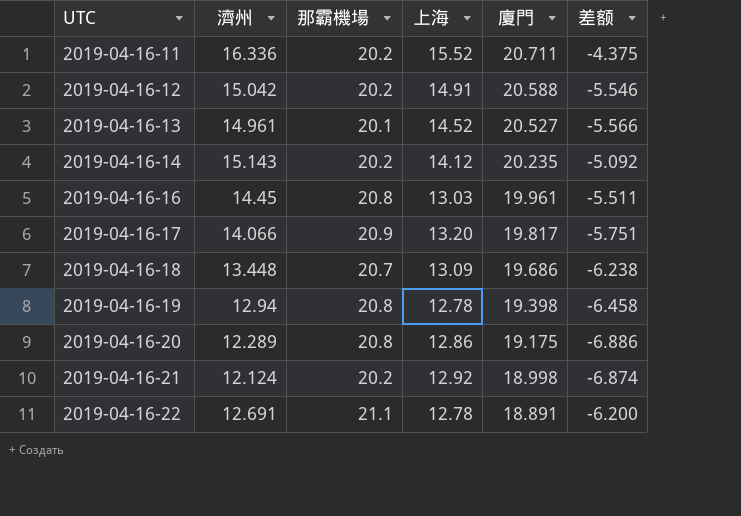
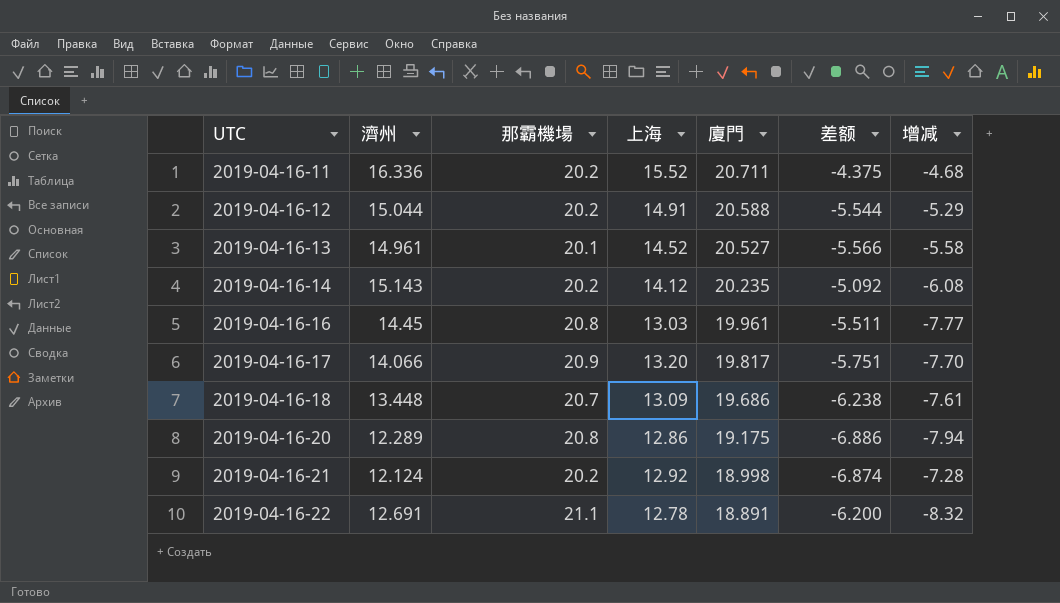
column 增减 | formula: none -> [上海] - [那霸機場]
row 2019-04-16-19: 12.94 | 20.8 | 12.78 | 19.398 | -6.458 -> none
2019-04-16-12 | 濟州: 15.042 -> 15.044
2019-04-16-12 | 差额: -5.546 -> -5.544

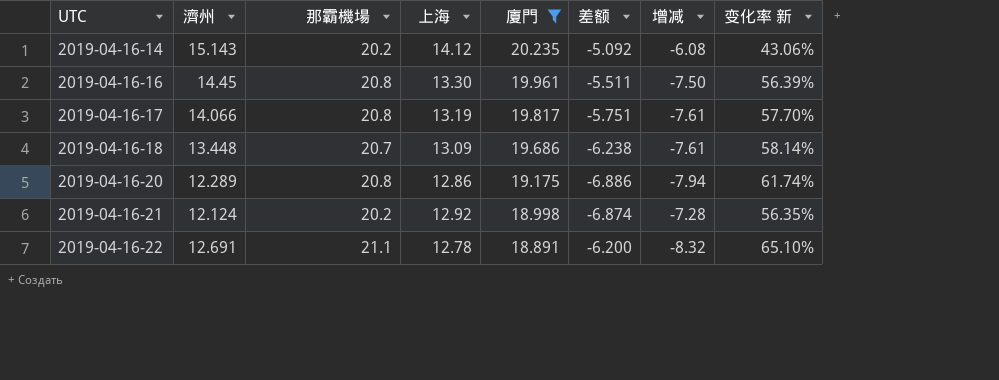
filter: none -> 廈門 <= 20.235
column 变化率 新 | formula: none -> ([那霸機場] - [上海]) / [上海]
2019-04-16-16 | 上海: 13.03 -> 13.30
2019-04-16-16 | 增减: -7.77 -> -7.50
2019-04-16-17 | 那霸機場: 20.9 -> 20.8
2019-04-16-17 | 上海: 13.20 -> 13.19
2019-04-16-17 | 增减: -7.70 -> -7.61

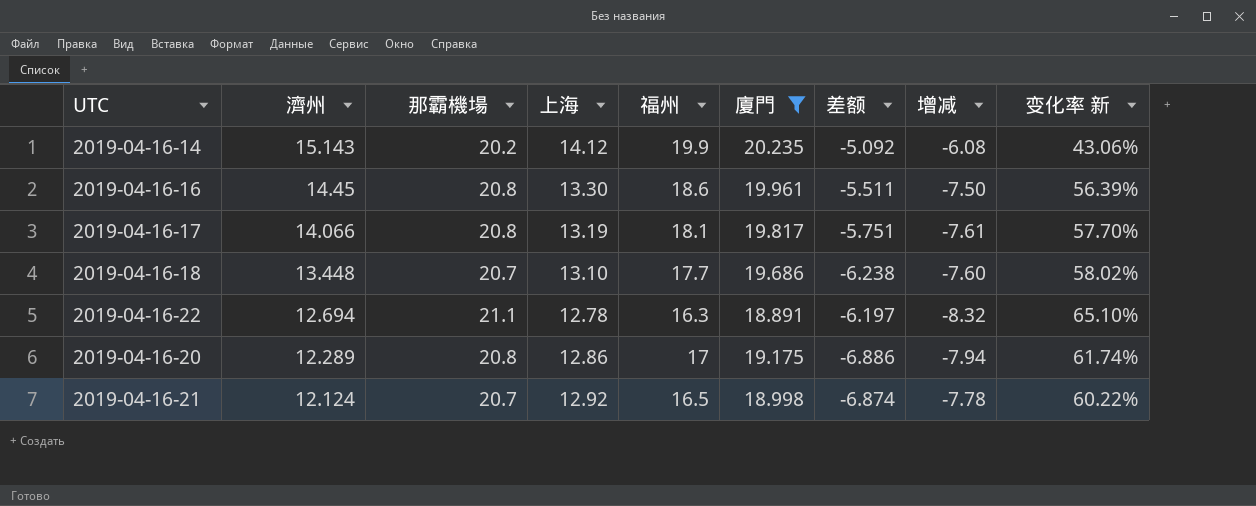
row order: UTC ascending -> 濟州 descending
column 福州 | position: none -> 5
2019-04-16-18 | 上海: 13.09 -> 13.10
2019-04-16-18 | 增减: -7.61 -> -7.60
2019-04-16-18 | 变化率 新: 58.14% -> 58.02%
2019-04-16-22 | 濟州: 12.691 -> 12.694
2019-04-16-22 | 差额: -6.200 -> -6.197
2019-04-16-21 | 那霸機場: 20.2 -> 20.7
2019-04-16-21 | 增减: -7.28 -> -7.78
2019-04-16-21 | 变化率 新: 56.35% -> 60.22%

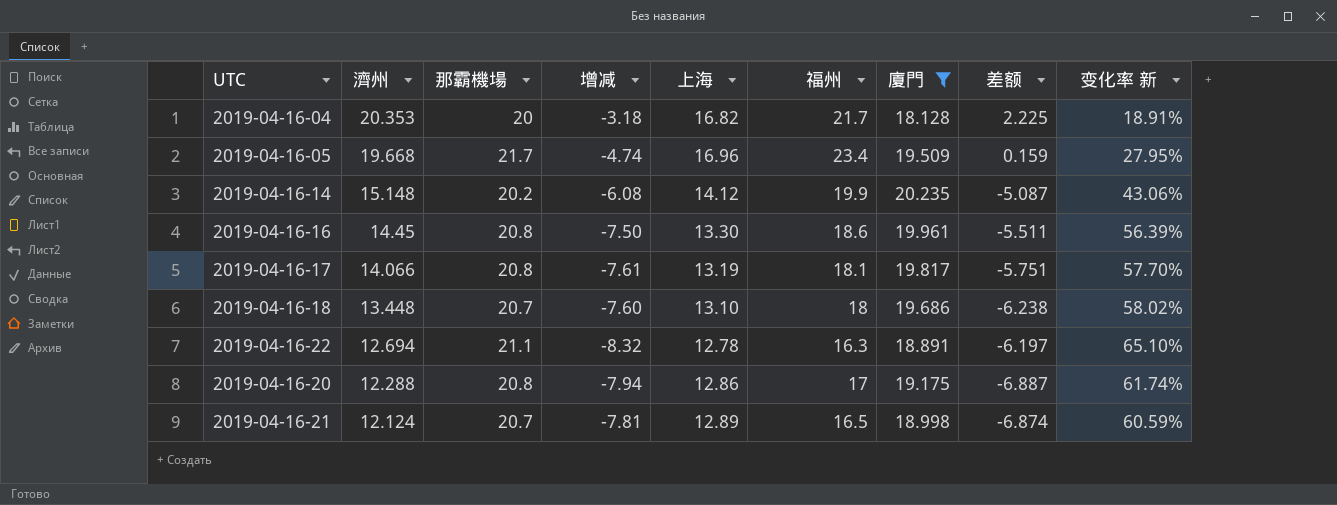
column 增减 | position: 8 -> 4
row 2019-04-16-04: none -> 20.353 | 20 | -3.18 | 16.82 | 21.7 | 18.128 | 2.225 | 18.91%
row 2019-04-16-05: none -> 19.668 | 21.7 | -4.74 | 16.96 | 23.4 | 19.509 | 0.159 | 27.95%
2019-04-16-14 | 濟州: 15.143 -> 15.148
2019-04-16-14 | 差额: -5.092 -> -5.087
2019-04-16-18 | 福州: 17.7 -> 18
2019-04-16-20 | 濟州: 12.289 -> 12.288
2019-04-16-20 | 差额: -6.886 -> -6.887
2019-04-16-21 | 增减: -7.78 -> -7.81
2019-04-16-21 | 上海: 12.92 -> 12.89
2019-04-16-21 | 变化率 新: 60.22% -> 60.59%

